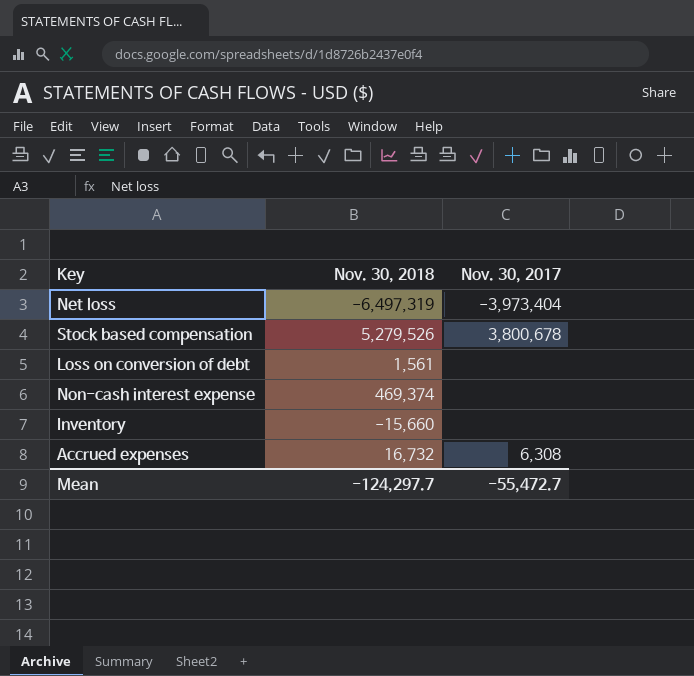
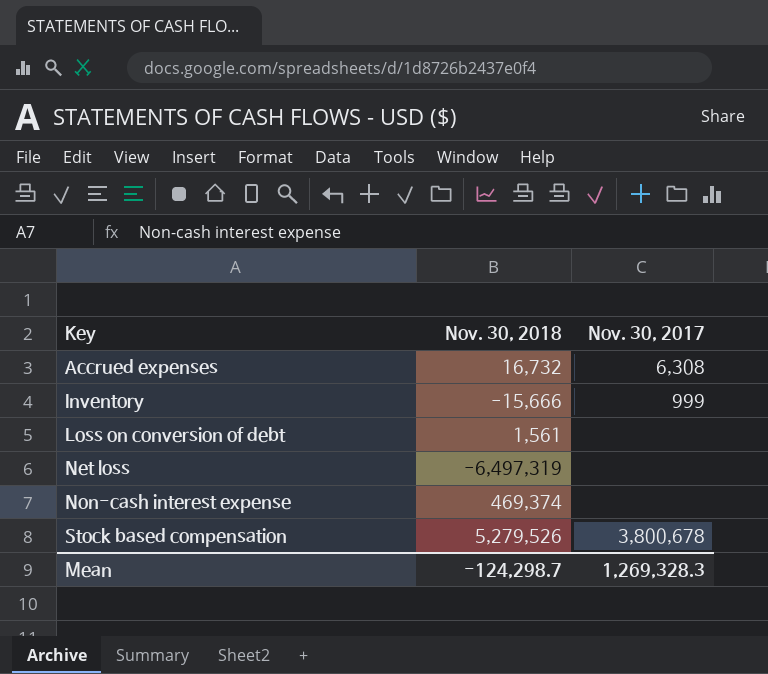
row order: none -> Key ascending
Inventory | Nov. 30, 2018: -15,660 -> -15,666
Inventory | Nov. 30, 2017: none -> 999
Net loss | Nov. 30, 2017: -3,973,404 -> none
Mean | Nov. 30, 2018: -124,297.7 -> -124,298.7
Mean | Nov. 30, 2017: -55,472.7 -> 1,269,328.3

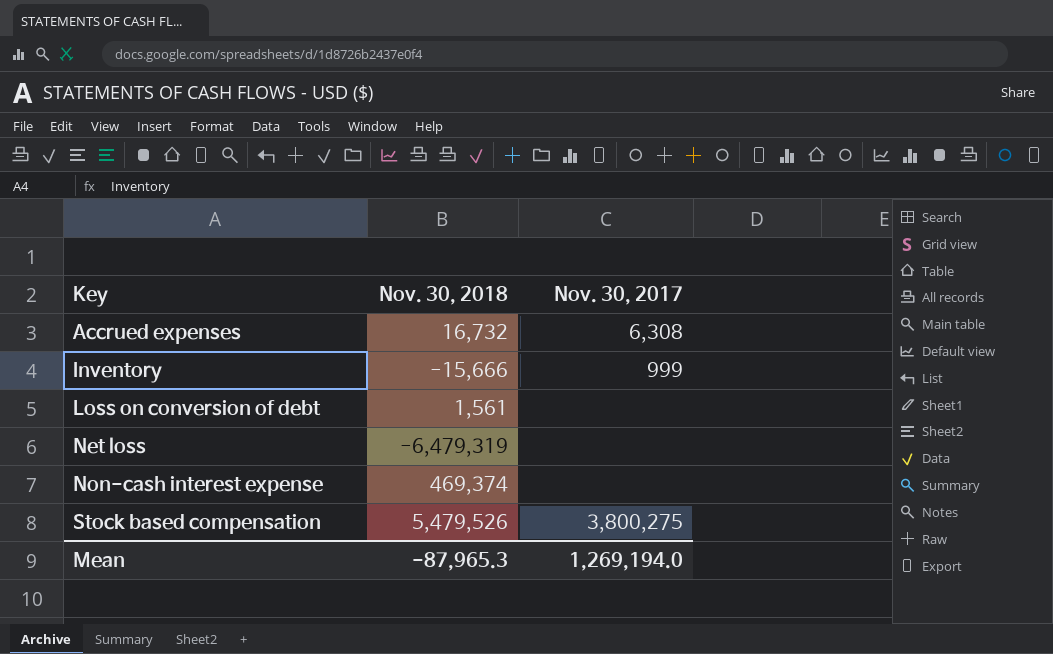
Net loss | Nov. 30, 2018: -6,497,319 -> -6,479,319
Stock based compensation | Nov. 30, 2018: 5,279,526 -> 5,479,526
Stock based compensation | Nov. 30, 2017: 3,800,678 -> 3,800,275
Mean | Nov. 30, 2018: -124,298.7 -> -87,965.3
Mean | Nov. 30, 2017: 1,269,328.3 -> 1,269,194.0

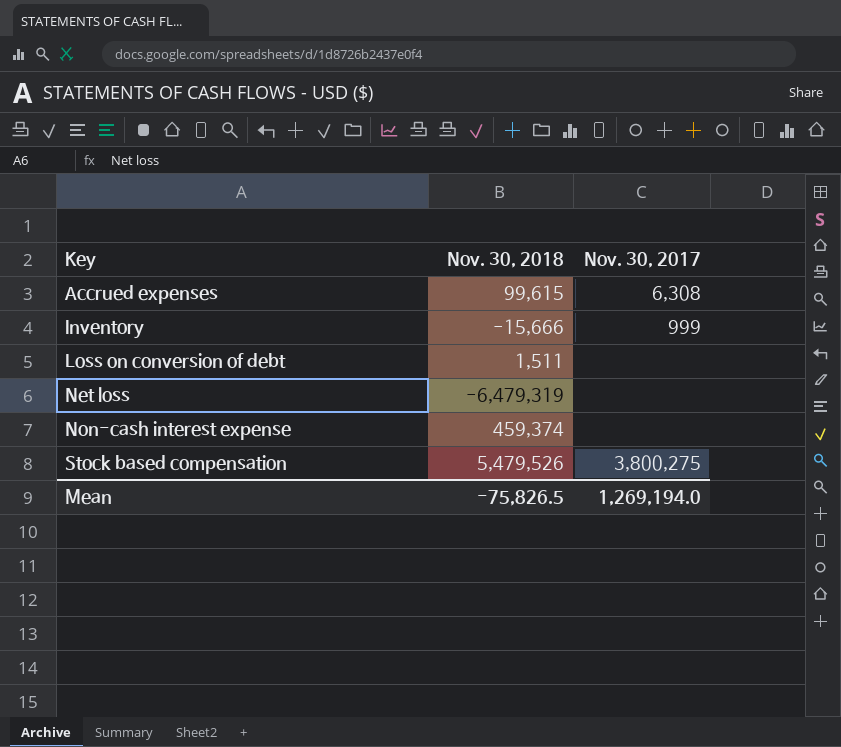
Accrued expenses | Nov. 30, 2018: 16,732 -> 99,615
Loss on conversion of debt | Nov. 30, 2018: 1,561 -> 1,511
Non-cash interest expense | Nov. 30, 2018: 469,374 -> 459,374
Mean | Nov. 30, 2018: -87,965.3 -> -75,826.5

